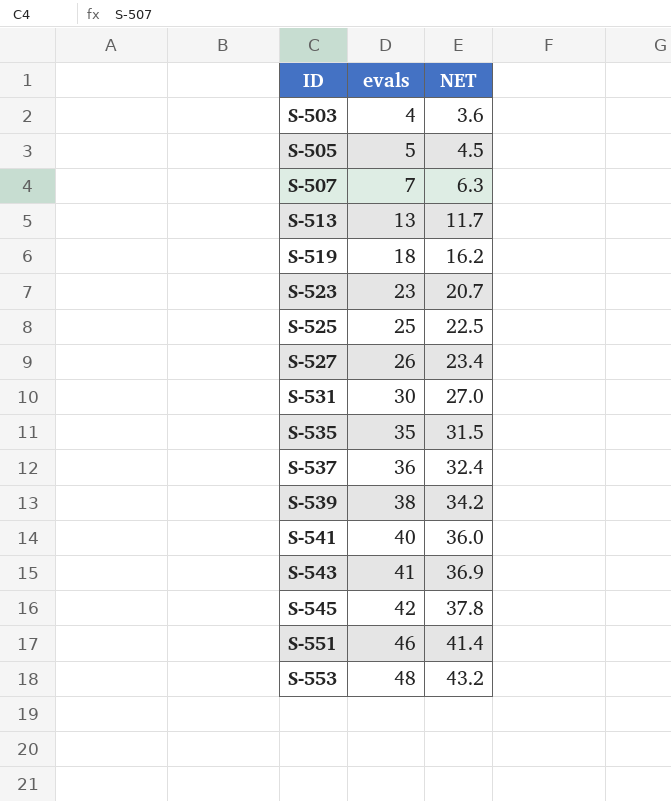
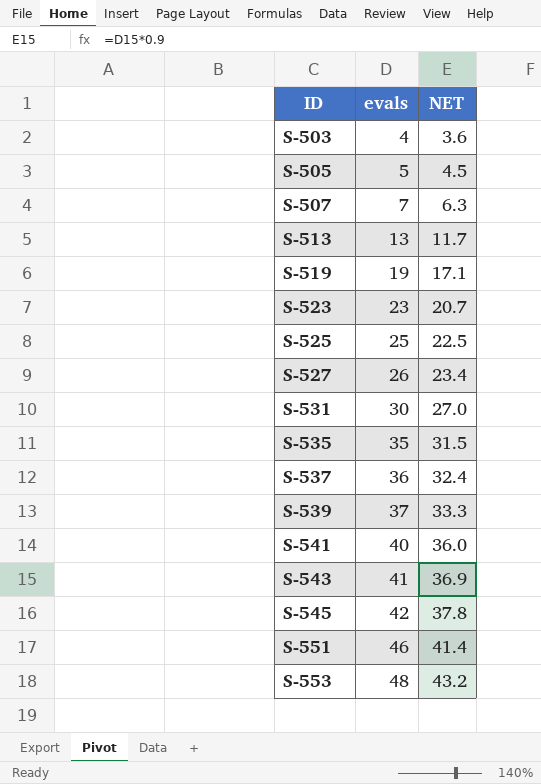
S-519 | evals: 18 -> 19
S-519 | NET: 16.2 -> 17.1
S-539 | evals: 38 -> 37
S-539 | NET: 34.2 -> 33.3

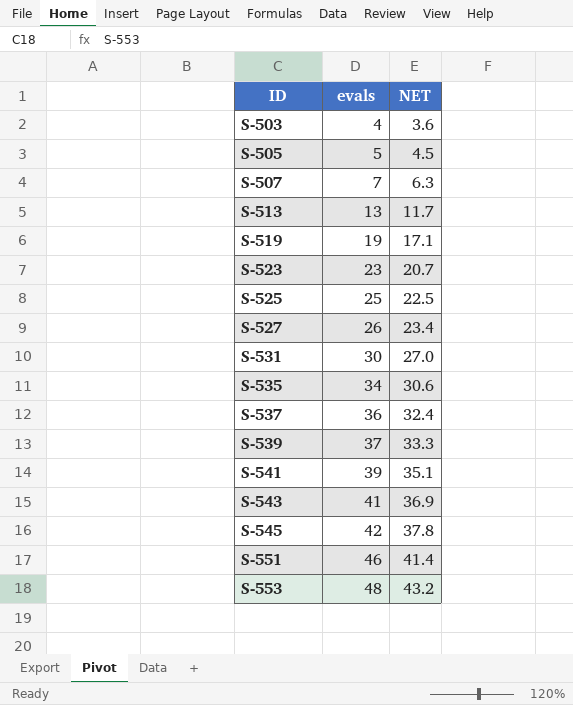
S-535 | evals: 35 -> 34
S-535 | NET: 31.5 -> 30.6
S-541 | evals: 40 -> 39
S-541 | NET: 36.0 -> 35.1

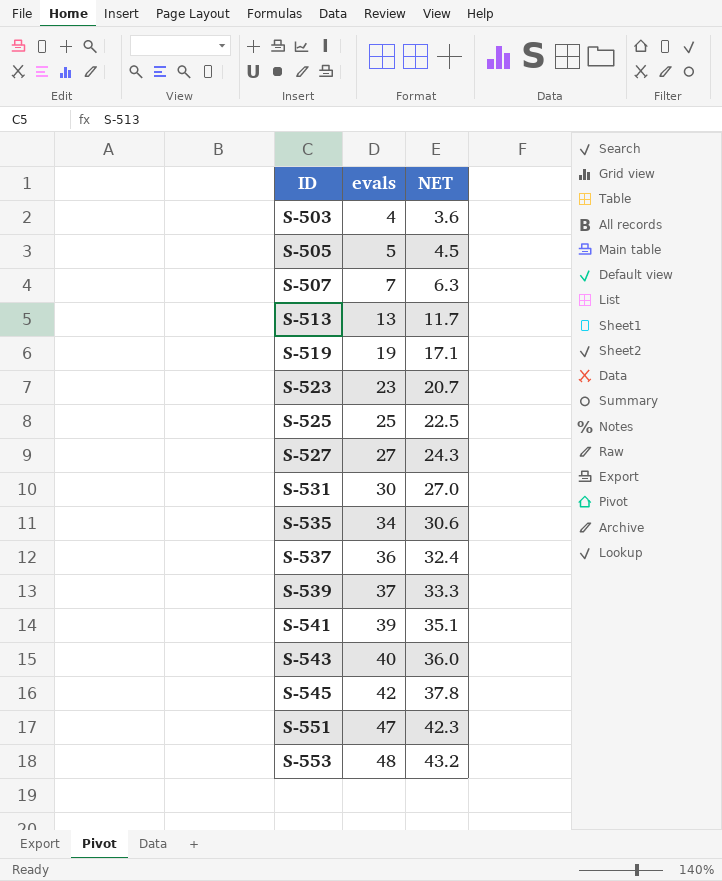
S-527 | evals: 26 -> 27
S-527 | NET: 23.4 -> 24.3
S-543 | evals: 41 -> 40
S-543 | NET: 36.9 -> 36.0
S-551 | evals: 46 -> 47
S-551 | NET: 41.4 -> 42.3

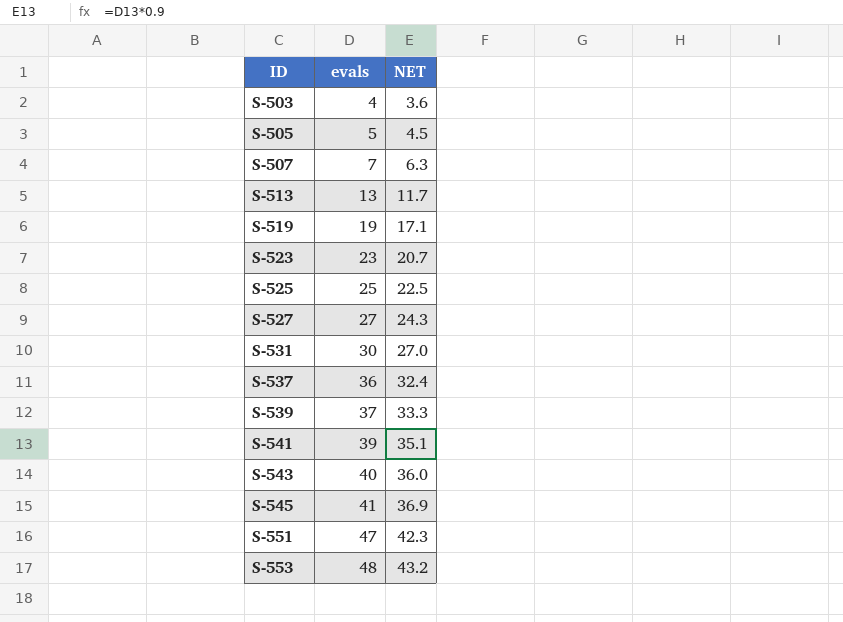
row S-535: 34 | 30.6 -> none
S-545 | evals: 42 -> 41
S-545 | NET: 37.8 -> 36.9

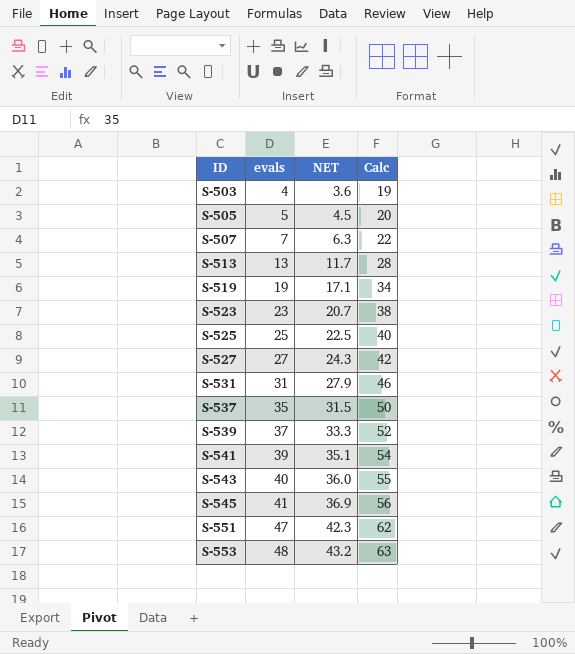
column Calc | formula: none -> [evals] + 15
S-531 | evals: 30 -> 31
S-531 | NET: 27.0 -> 27.9
S-537 | evals: 36 -> 35
S-537 | NET: 32.4 -> 31.5

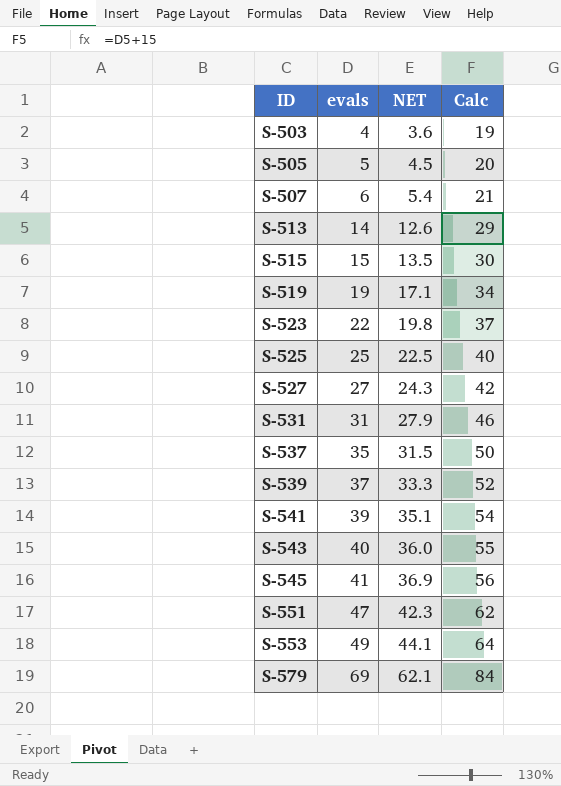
S-507 | evals: 7 -> 6
S-507 | NET: 6.3 -> 5.4
S-507 | Calc: 22 -> 21
S-513 | evals: 13 -> 14
S-513 | NET: 11.7 -> 12.6
S-513 | Calc: 28 -> 29
row S-515: none -> 15 | 13.5 | 30
S-523 | evals: 23 -> 22
S-523 | NET: 20.7 -> 19.8
S-523 | Calc: 38 -> 37
S-553 | evals: 48 -> 49
S-553 | NET: 43.2 -> 44.1
S-553 | Calc: 63 -> 64
row S-579: none -> 69 | 62.1 | 84

